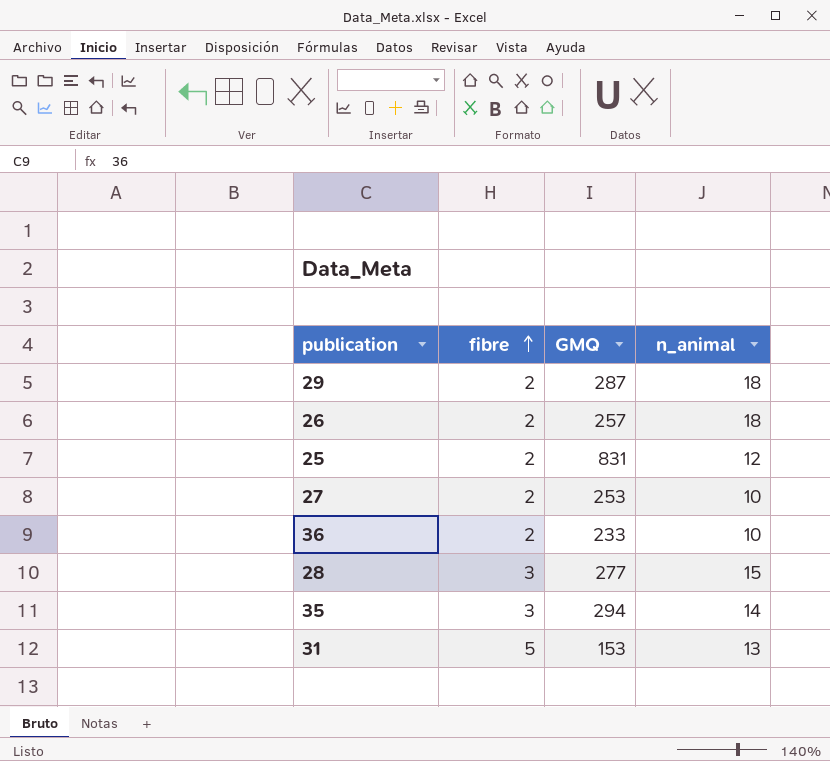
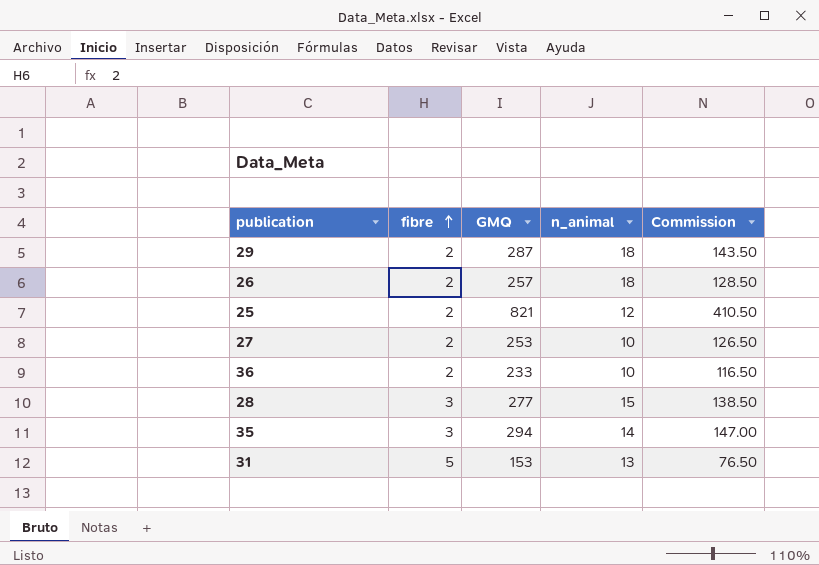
column Commission | formula: none -> [GMQ] * 0.5
25 | GMQ: 831 -> 821

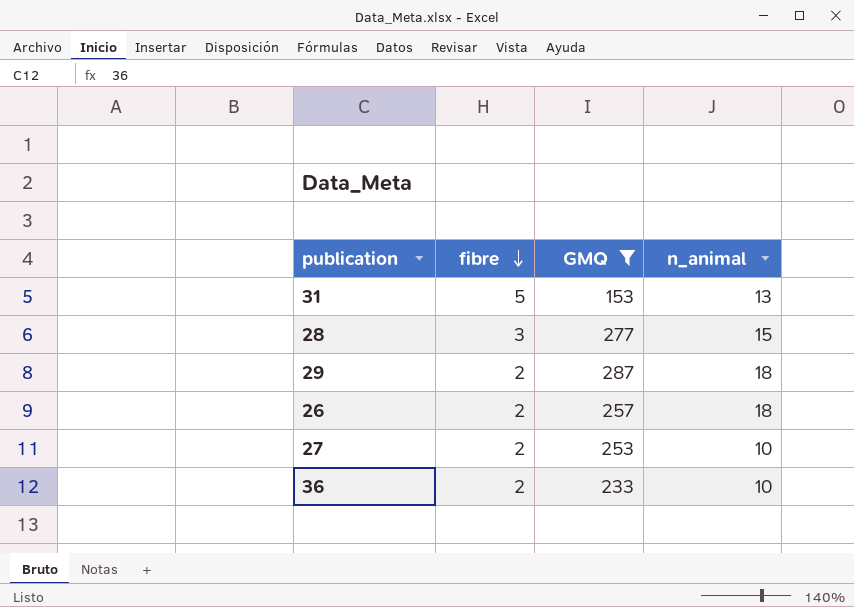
filter: none -> GMQ <= 287
row order: fibre ascending -> fibre descending
column Commission | formula: [GMQ] * 0.5 -> none

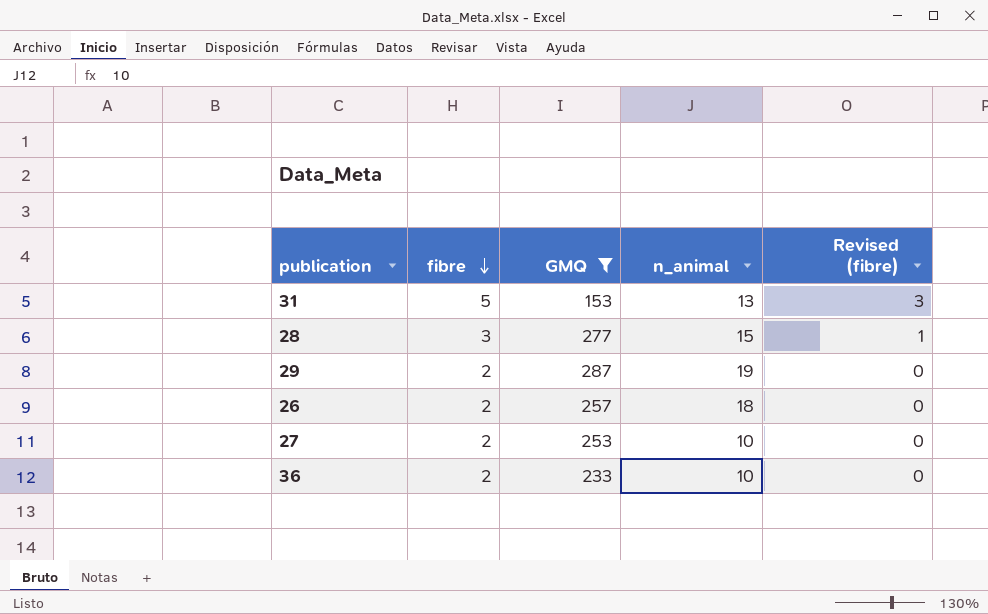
column Revised (fibre) | formula: none -> [fibre] - 2
29 | n_animal: 18 -> 19

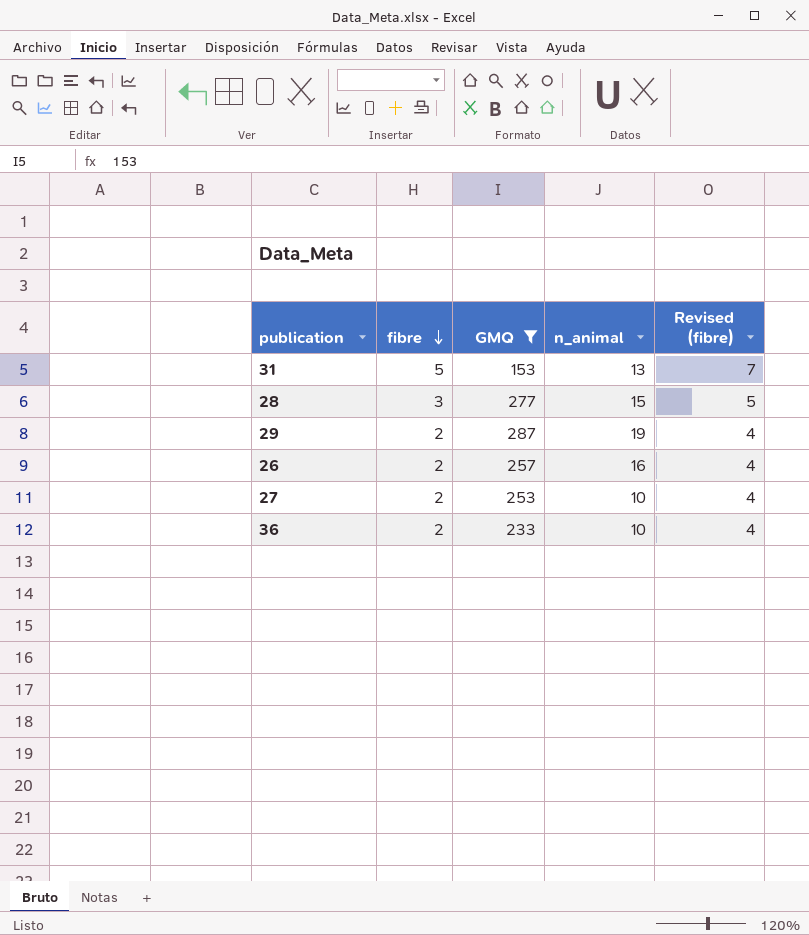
column Revised (fibre) | formula: [fibre] - 2 -> [fibre] + 2
26 | n_animal: 18 -> 16

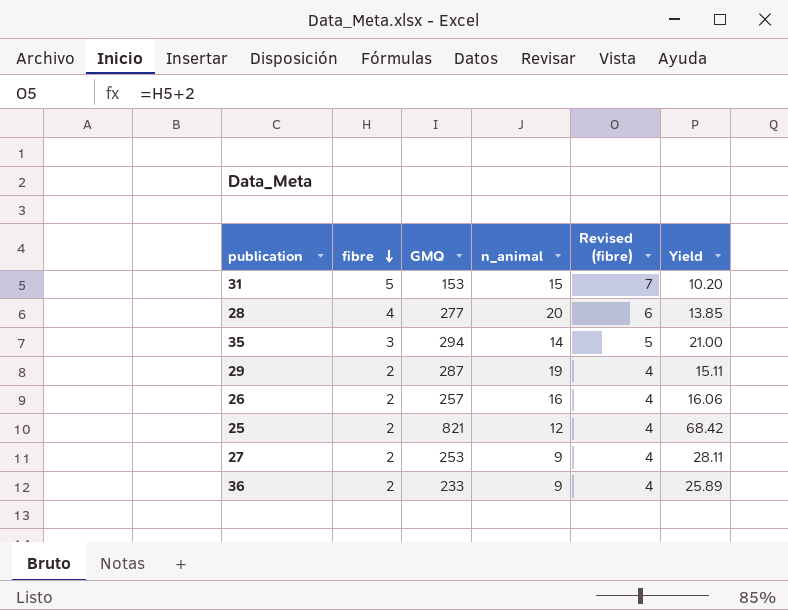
filter: GMQ <= 287 -> none
column Yield | formula: none -> [GMQ] / [n_animal]
31 | n_animal: 13 -> 15
28 | fibre: 3 -> 4
28 | n_animal: 15 -> 20
28 | Revised (fibre): 5 -> 6
27 | n_animal: 10 -> 9
36 | n_animal: 10 -> 9

